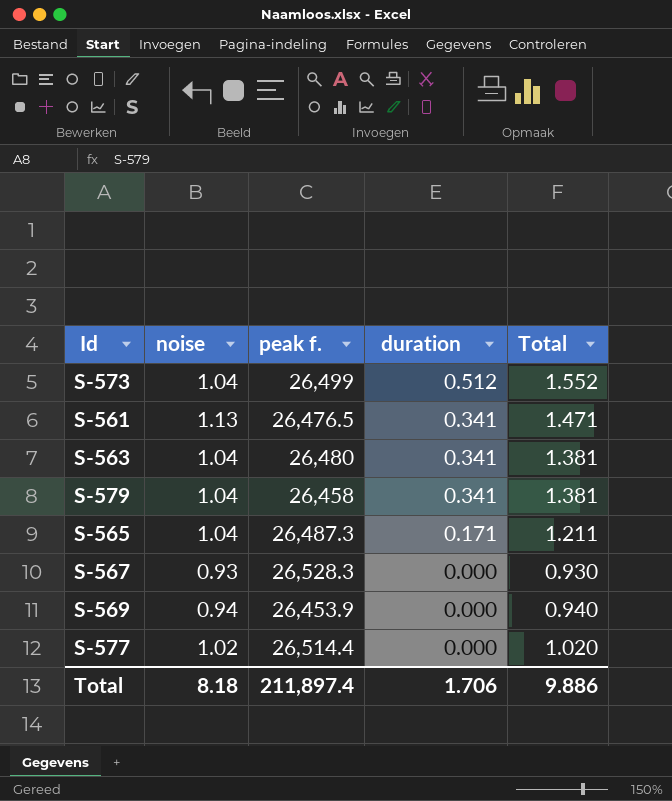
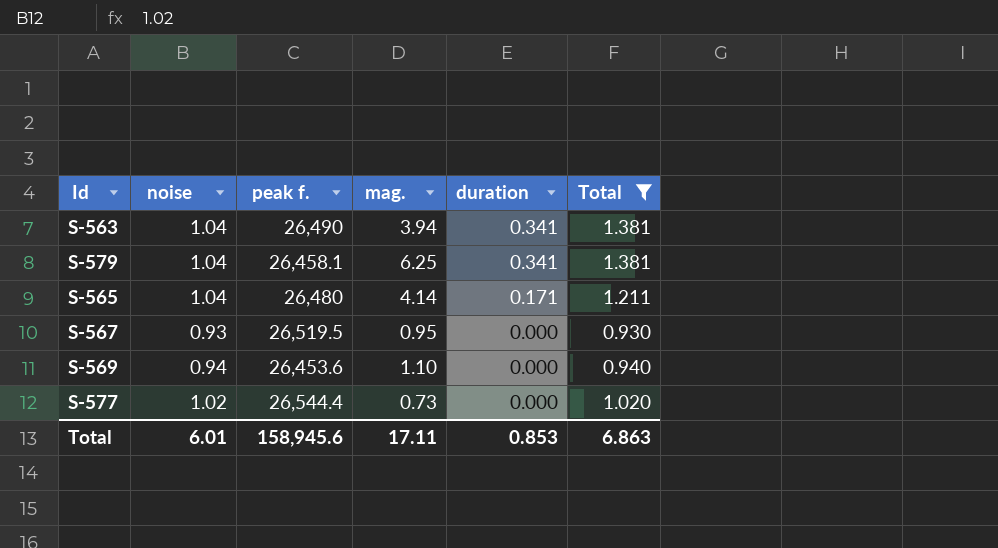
filter: none -> Total <= 1.381
column mag. | position: none -> 4
S-563 | peak f.: 26,480 -> 26,490
S-579 | peak f.: 26,458 -> 26,458.1
S-565 | peak f.: 26,487.3 -> 26,480
S-567 | peak f.: 26,528.3 -> 26,519.5
S-569 | peak f.: 26,453.9 -> 26,453.6
S-577 | peak f.: 26,514.4 -> 26,544.4
Total | noise: 8.18 -> 6.01
Total | peak f.: 211,897.4 -> 158,945.6
Total | duration: 1.706 -> 0.853
Total | Total: 9.886 -> 6.863

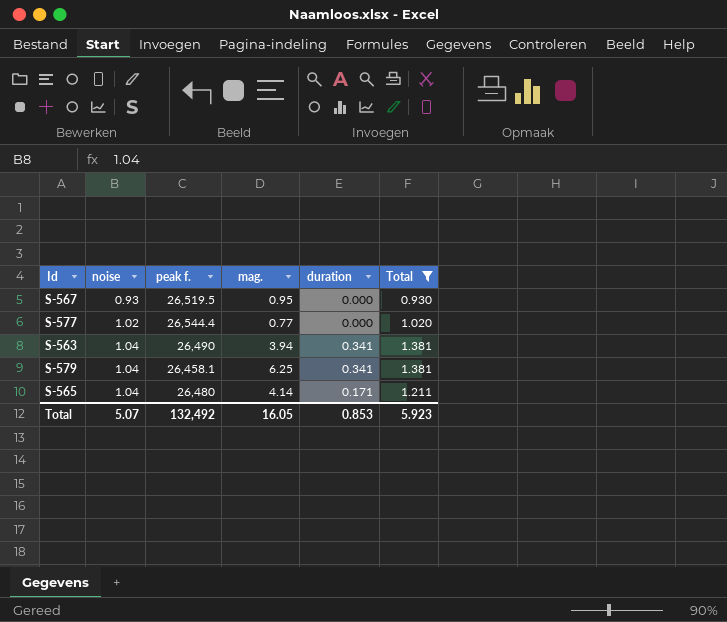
row order: duration descending -> noise ascending
row S-569: 0.94 | 26,453.6 | 1.10 | 0.000 | 0.940 -> none
S-577 | mag.: 0.73 -> 0.77
Total | noise: 6.01 -> 5.07
Total | peak f.: 158,945.6 -> 132,492
Total | mag.: 17.11 -> 16.05
Total | Total: 6.863 -> 5.923

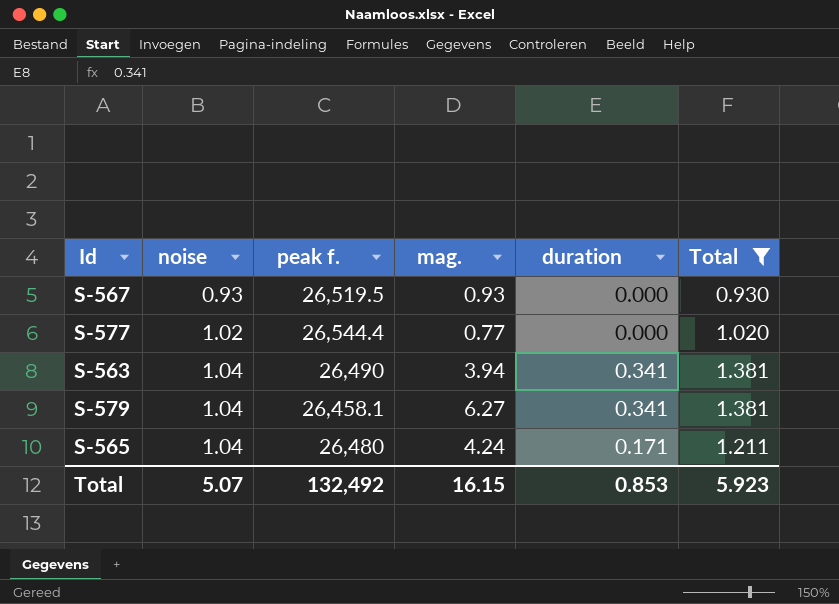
S-567 | mag.: 0.95 -> 0.93
S-579 | mag.: 6.25 -> 6.27
S-565 | mag.: 4.14 -> 4.24
Total | mag.: 16.05 -> 16.15

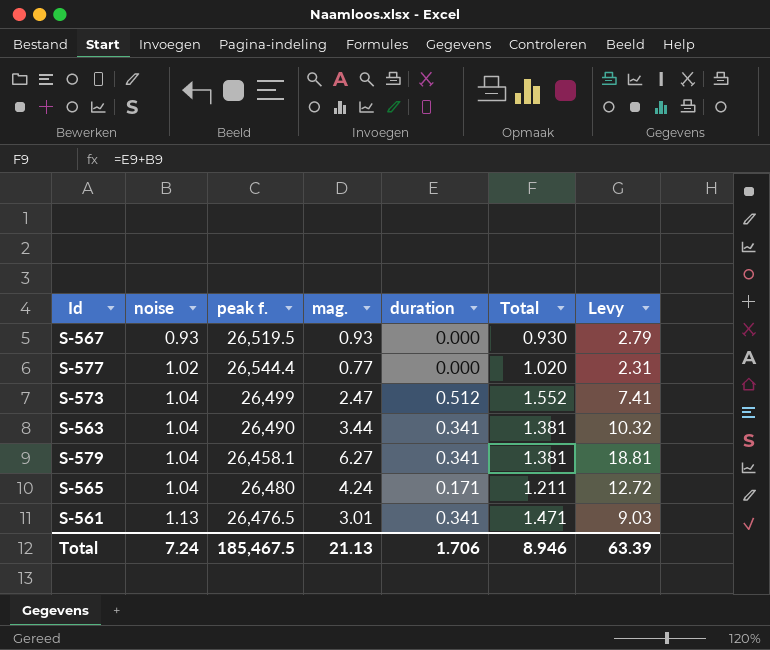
filter: Total <= 1.381 -> none
column Levy | formula: none -> [mag.] * 3
S-563 | mag.: 3.94 -> 3.44
Total | noise: 5.07 -> 7.24
Total | peak f.: 132,492 -> 185,467.5
Total | mag.: 16.15 -> 21.13
Total | duration: 0.853 -> 1.706
Total | Total: 5.923 -> 8.946

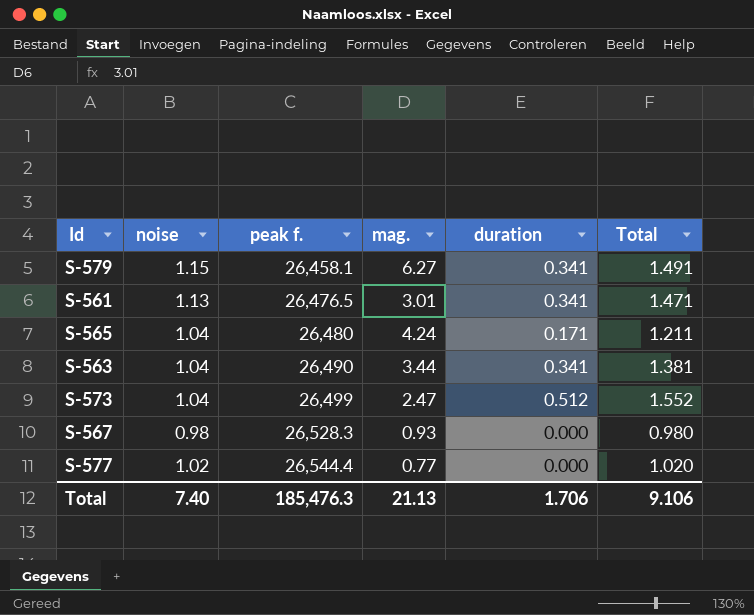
row order: noise ascending -> peak f. ascending
column Levy | formula: [mag.] * 3 -> none
S-579 | noise: 1.04 -> 1.15
S-579 | Total: 1.381 -> 1.491
S-567 | noise: 0.93 -> 0.98
S-567 | peak f.: 26,519.5 -> 26,528.3
S-567 | Total: 0.930 -> 0.980
Total | noise: 7.24 -> 7.40
Total | peak f.: 185,467.5 -> 185,476.3
Total | Total: 8.946 -> 9.106

